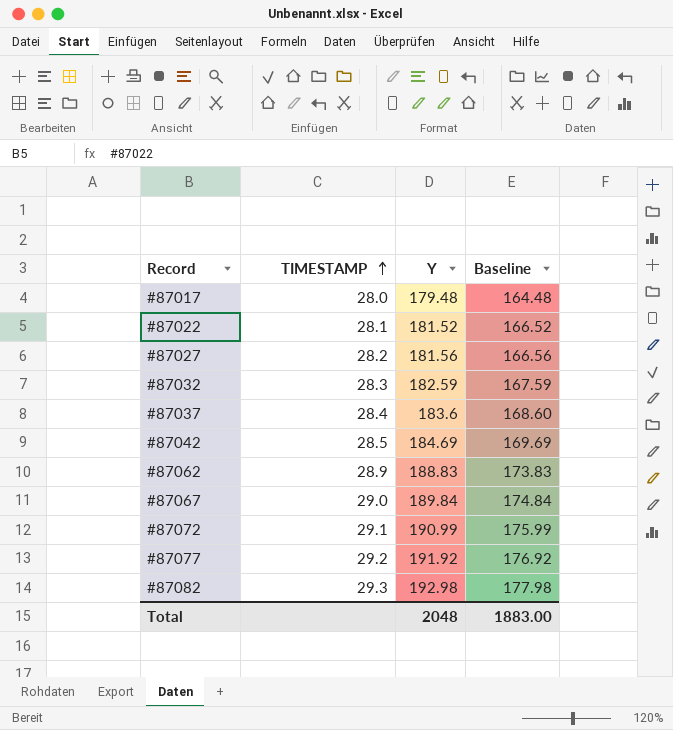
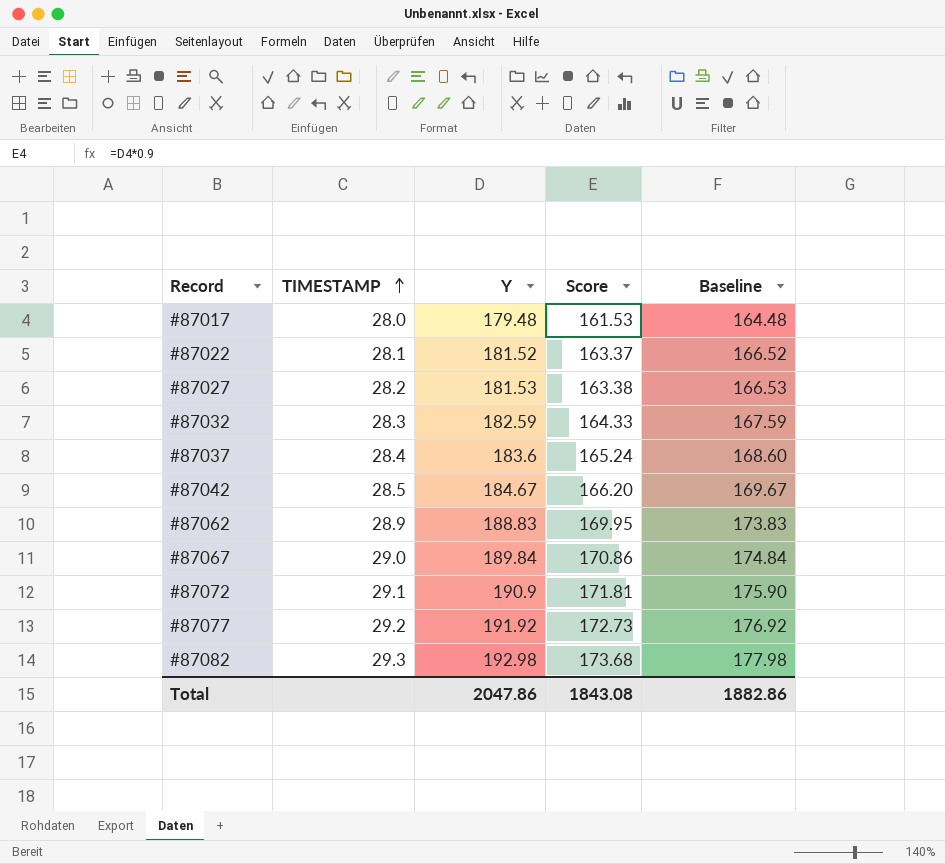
column Score | formula: none -> [Y] * 0.9
#87027 | Y: 181.56 -> 181.53
#87027 | Baseline: 166.56 -> 166.53
#87042 | Y: 184.69 -> 184.67
#87042 | Baseline: 169.69 -> 169.67
#87072 | Y: 190.99 -> 190.9
#87072 | Baseline: 175.99 -> 175.90
Total | Y: 2048 -> 2047.86
Total | Baseline: 1883.00 -> 1882.86

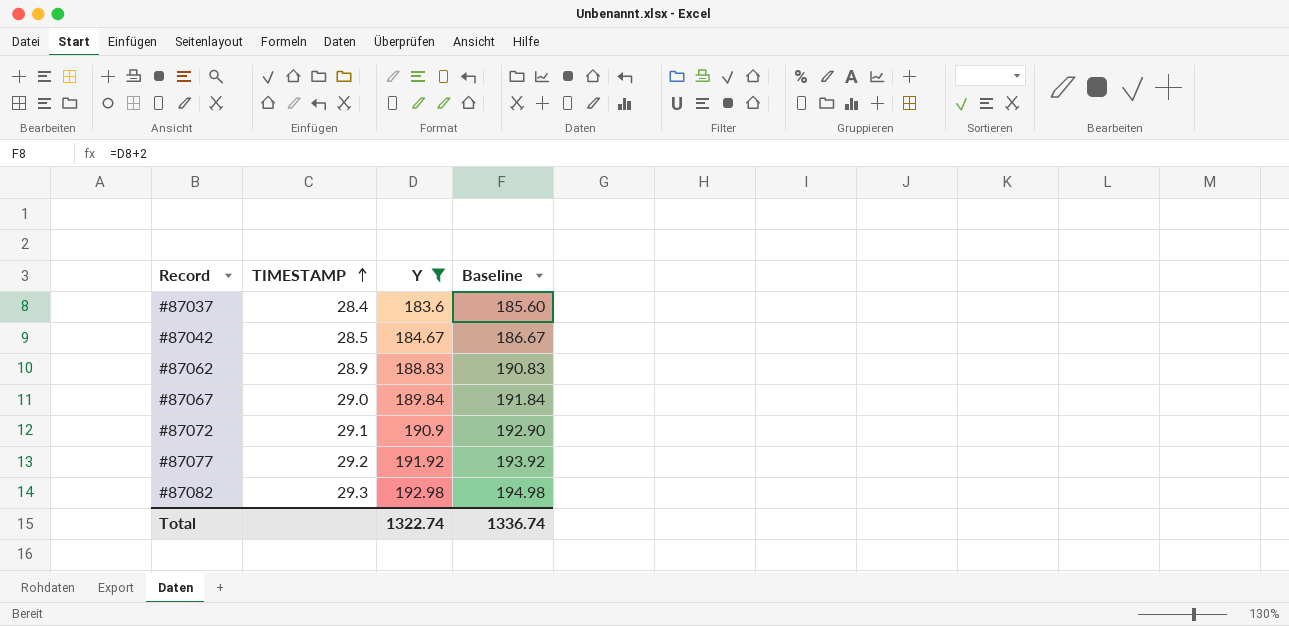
filter: none -> Y >= 183.6
column Score | formula: [Y] * 0.9 -> none
column Baseline | formula: [Y] - 15 -> [Y] + 2
Total | Y: 2047.86 -> 1322.74
Total | Baseline: 1882.86 -> 1336.74

